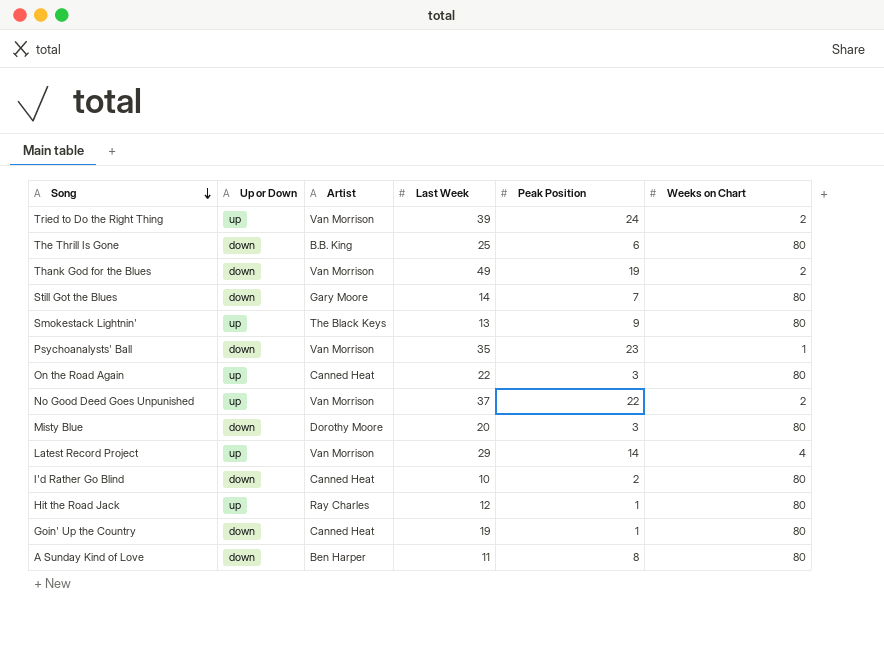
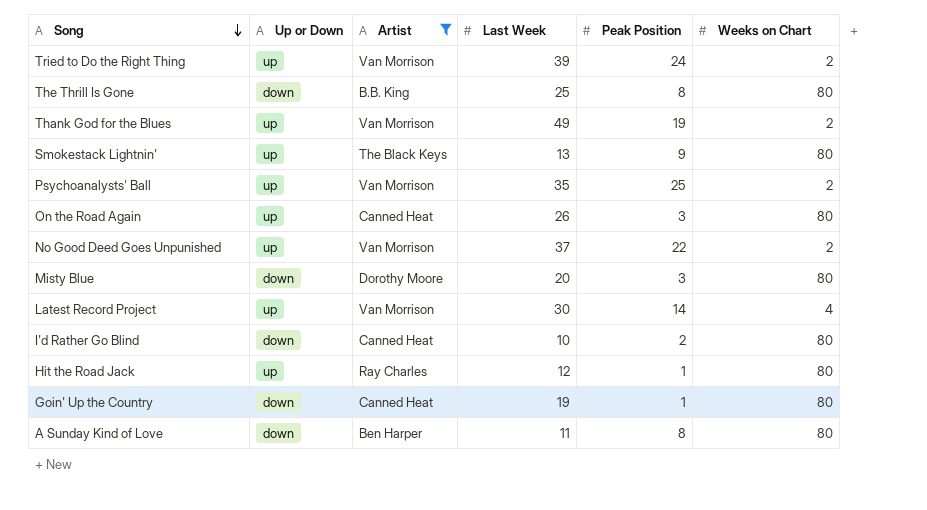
filter: none -> Artist != Gary Moore
The Thrill Is Gone | Peak Position: 6 -> 8
Thank God for the Blues | Up or Down: down -> up
Psychoanalysts' Ball | Up or Down: down -> up
Psychoanalysts' Ball | Peak Position: 23 -> 25
Psychoanalysts' Ball | Weeks on Chart: 1 -> 2
On the Road Again | Last Week: 22 -> 26
Latest Record Project | Last Week: 29 -> 30

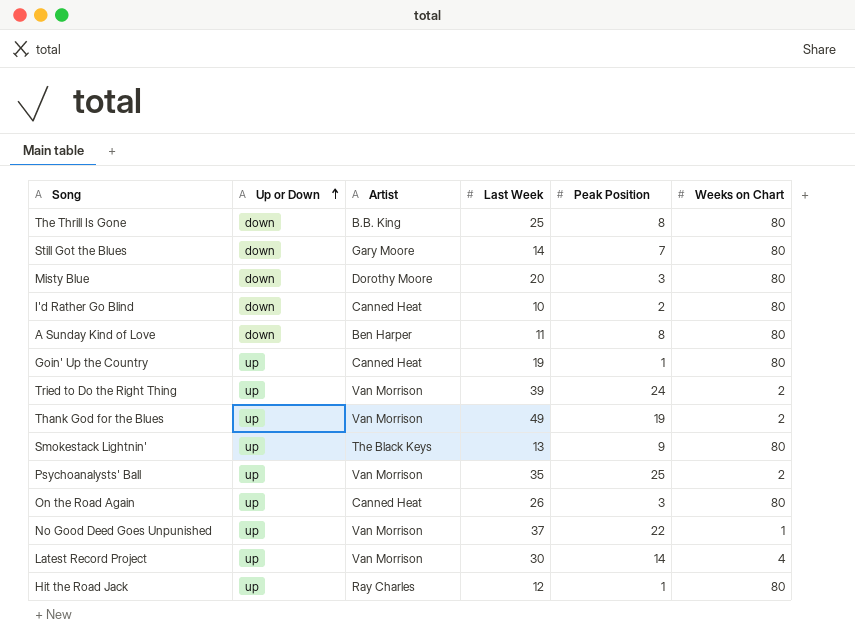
filter: Artist != Gary Moore -> none
row order: Song descending -> Up or Down ascending
Goin' Up the Country | Up or Down: down -> up
No Good Deed Goes Unpunished | Weeks on Chart: 2 -> 1

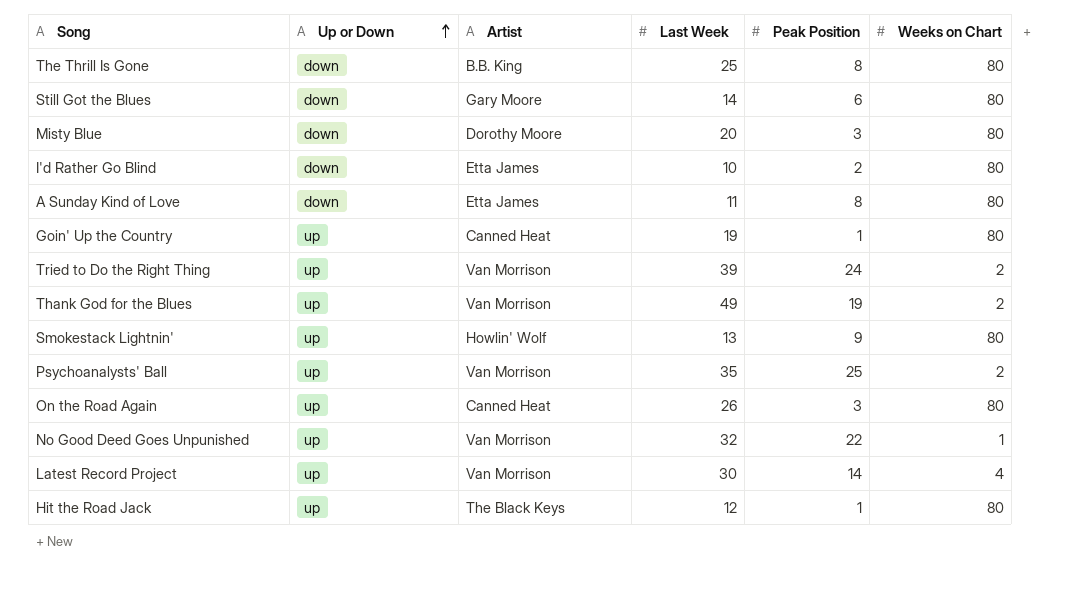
Still Got the Blues | Peak Position: 7 -> 6
I'd Rather Go Blind | Artist: Canned Heat -> Etta James
A Sunday Kind of Love | Artist: Ben Harper -> Etta James
Smokestack Lightnin' | Artist: The Black Keys -> Howlin' Wolf
No Good Deed Goes Unpunished | Last Week: 37 -> 32
Hit the Road Jack | Artist: Ray Charles -> The Black Keys

